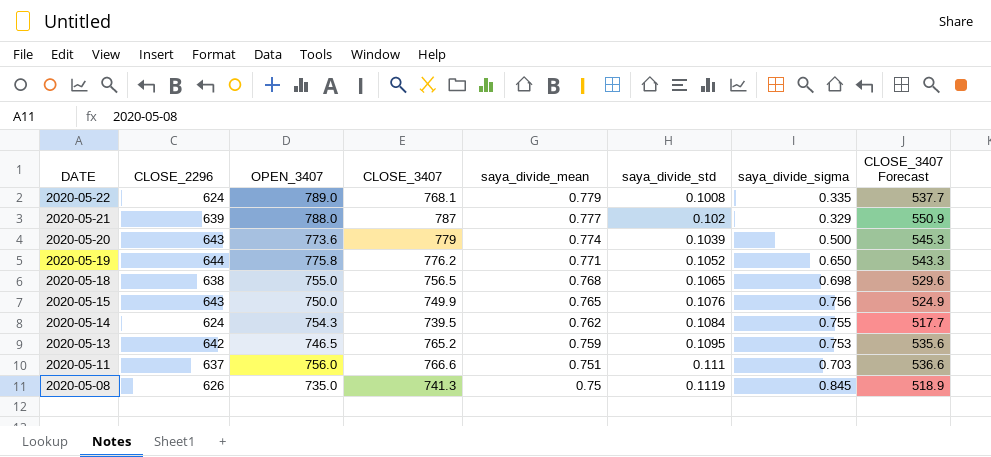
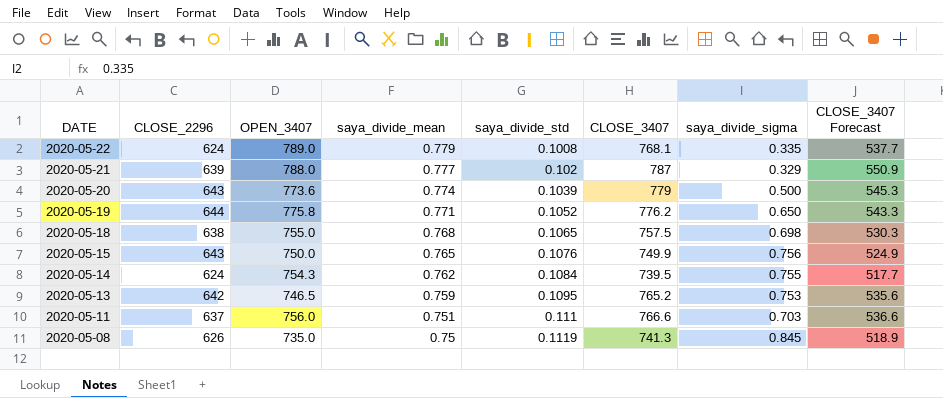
column CLOSE_3407 | position: 4 -> 6
2020-05-18 | CLOSE_3407: 756.5 -> 757.5
2020-05-18 | CLOSE_3407 Forecast: 529.6 -> 530.3

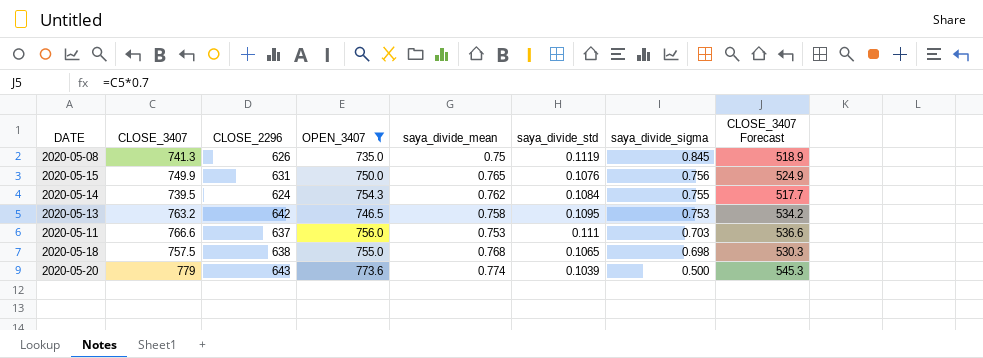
filter: none -> OPEN_3407 <= 773.6
row order: DATE descending -> saya_divide_sigma descending
column CLOSE_3407 | position: 6 -> 2
2020-05-15 | CLOSE_2296: 643 -> 631
2020-05-13 | CLOSE_3407: 765.2 -> 763.2
2020-05-13 | saya_divide_mean: 0.759 -> 0.758
2020-05-13 | CLOSE_3407 Forecast: 535.6 -> 534.2
2020-05-11 | saya_divide_mean: 0.751 -> 0.753

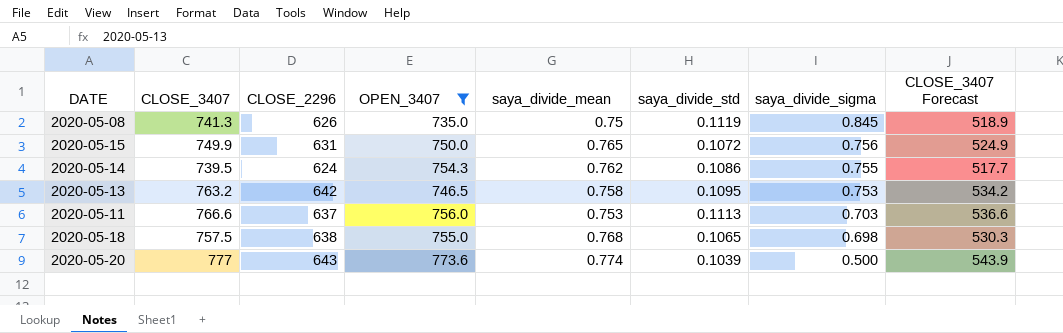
2020-05-15 | saya_divide_std: 0.1076 -> 0.1072
2020-05-14 | saya_divide_std: 0.1084 -> 0.1086
2020-05-11 | saya_divide_std: 0.111 -> 0.1113
2020-05-20 | CLOSE_3407: 779 -> 777
2020-05-20 | CLOSE_3407 Forecast: 545.3 -> 543.9

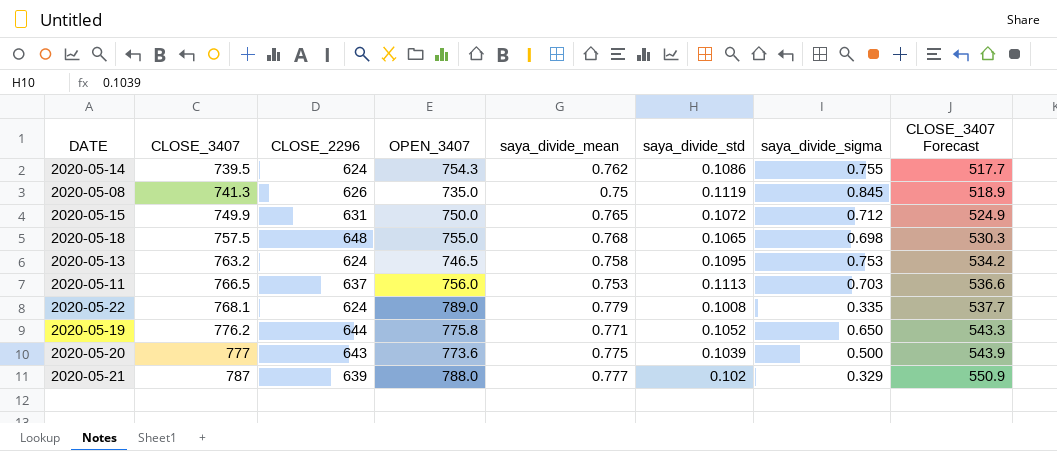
filter: OPEN_3407 <= 773.6 -> none
row order: saya_divide_sigma descending -> CLOSE_3407 ascending
2020-05-15 | saya_divide_sigma: 0.756 -> 0.712
2020-05-18 | CLOSE_2296: 638 -> 648
2020-05-13 | CLOSE_2296: 642 -> 624
2020-05-11 | CLOSE_3407: 766.6 -> 766.5
2020-05-20 | saya_divide_mean: 0.774 -> 0.775

